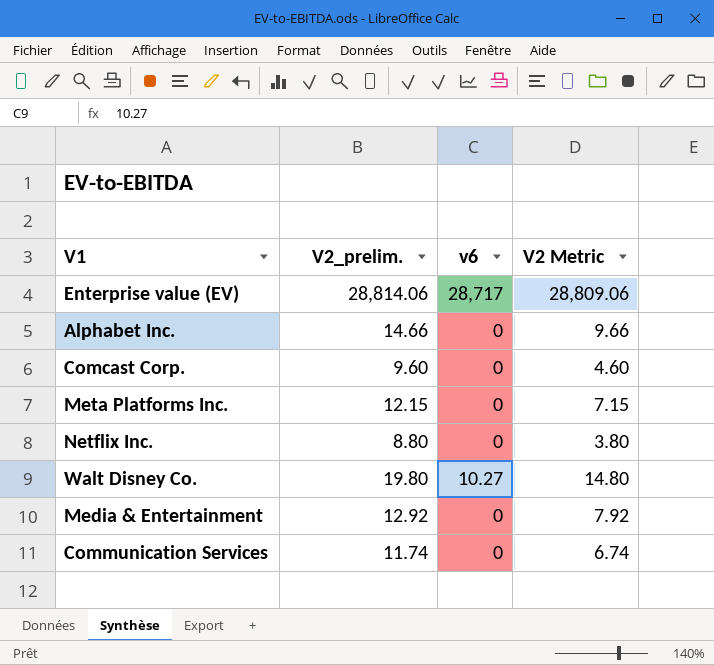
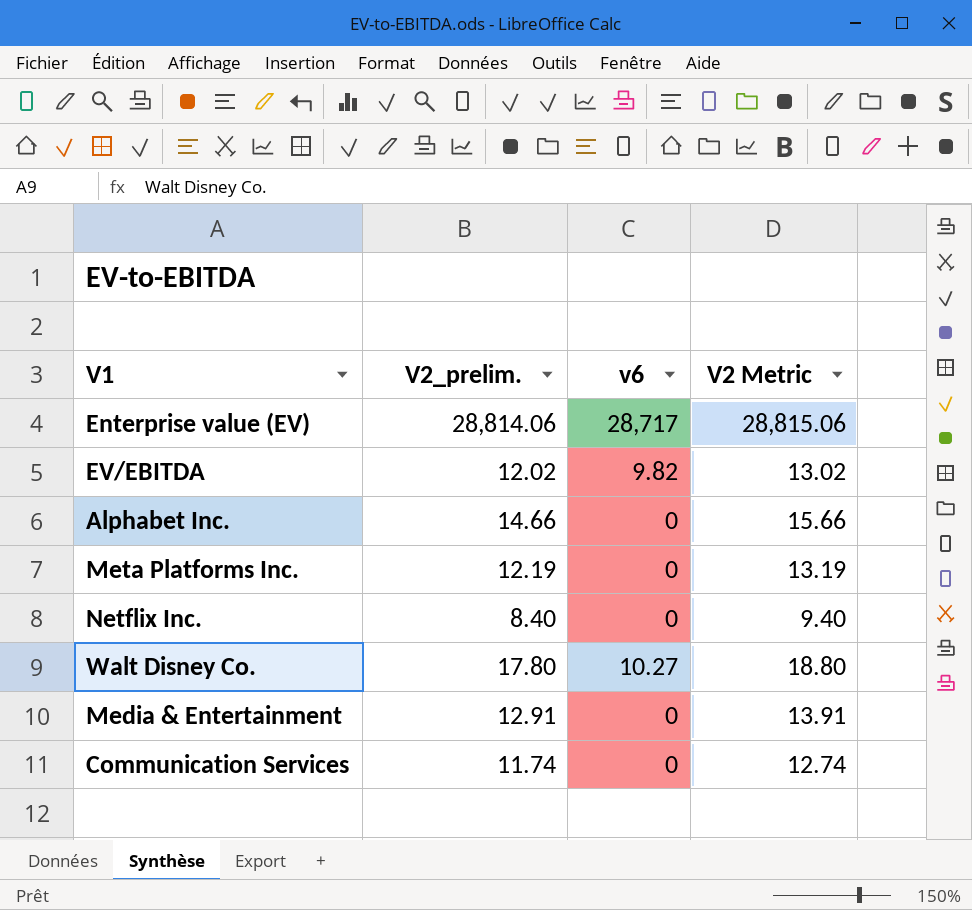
column V2 Metric | formula: [V2_prelim.] - 5 -> [V2_prelim.] + 1
row Comcast Corp.: 9.60 | 0 | 4.60 -> none
row EV/EBITDA: none -> 12.02 | 9.82 | 13.02
Meta Platforms Inc. | V2_prelim.: 12.15 -> 12.19
Netflix Inc. | V2_prelim.: 8.80 -> 8.40
Walt Disney Co. | V2_prelim.: 19.80 -> 17.80
Media & Entertainment | V2_prelim.: 12.92 -> 12.91

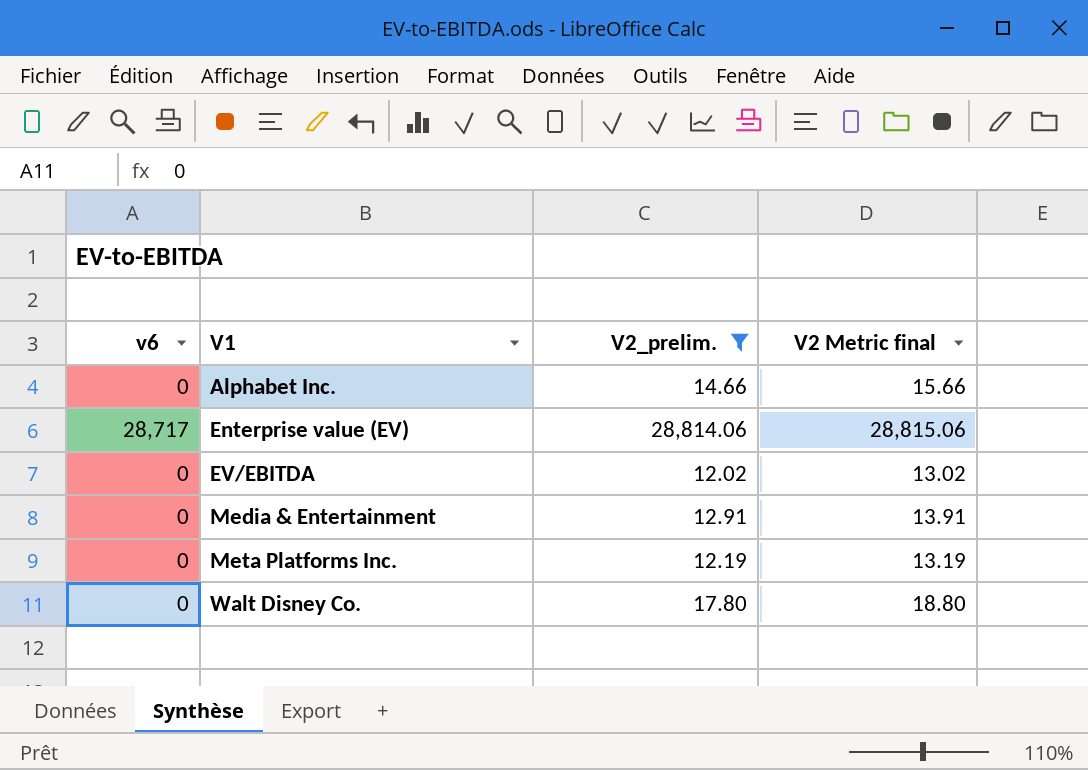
filter: none -> V2_prelim. >= 12.02
row order: none -> V1 ascending
column v6 | position: 3 -> 1
column name: V2 Metric -> V2 Metric final
EV/EBITDA | v6: 9.82 -> 0
Walt Disney Co. | v6: 10.27 -> 0

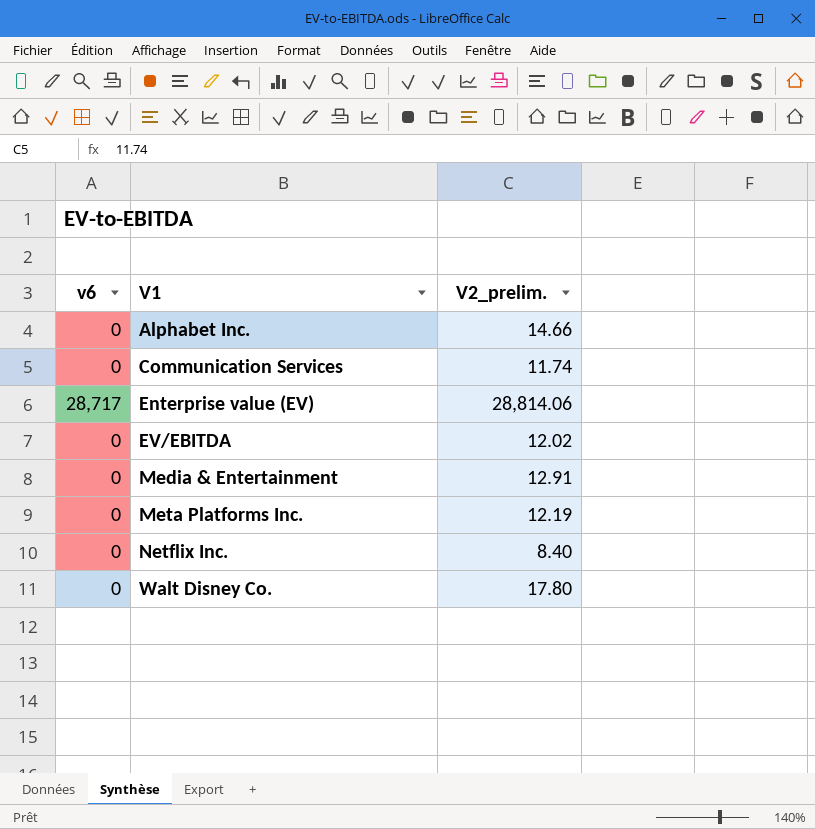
filter: V2_prelim. >= 12.02 -> none
column V2 Metric final | formula: [V2_prelim.] + 1 -> none

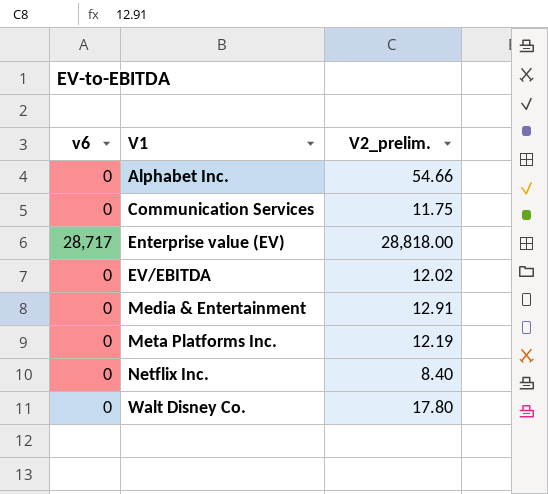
Alphabet Inc. | V2_prelim.: 14.66 -> 54.66
Communication Services | V2_prelim.: 11.74 -> 11.75
Enterprise value (EV) | V2_prelim.: 28,814.06 -> 28,818.00

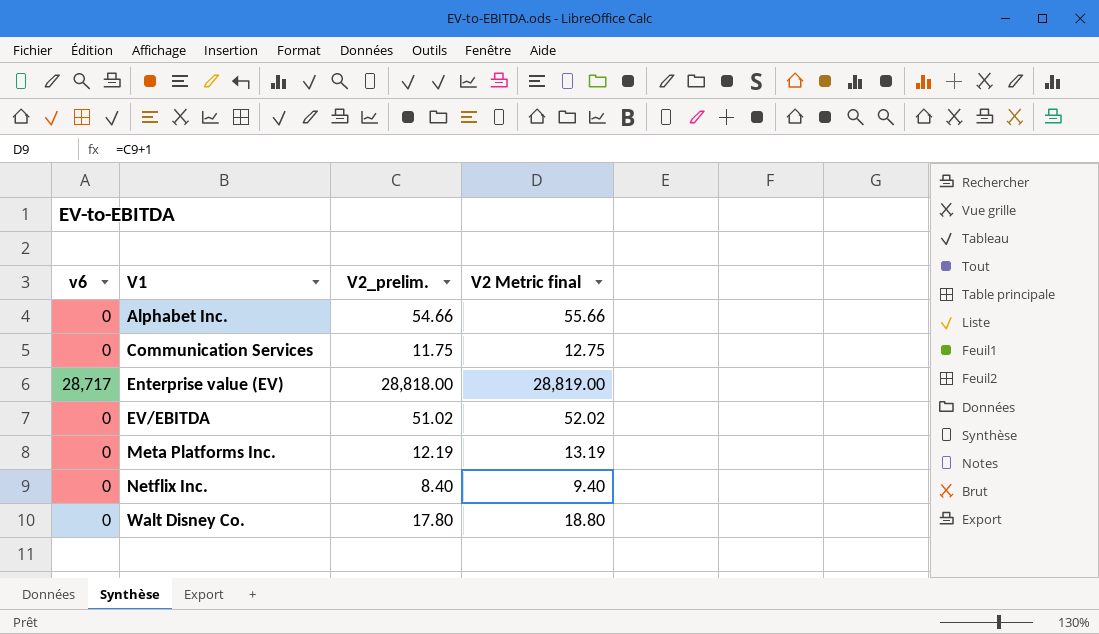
column V2 Metric final | formula: none -> [V2_prelim.] + 1
row Media & Entertainment: 0 | 12.91 -> none
EV/EBITDA | V2_prelim.: 12.02 -> 51.02

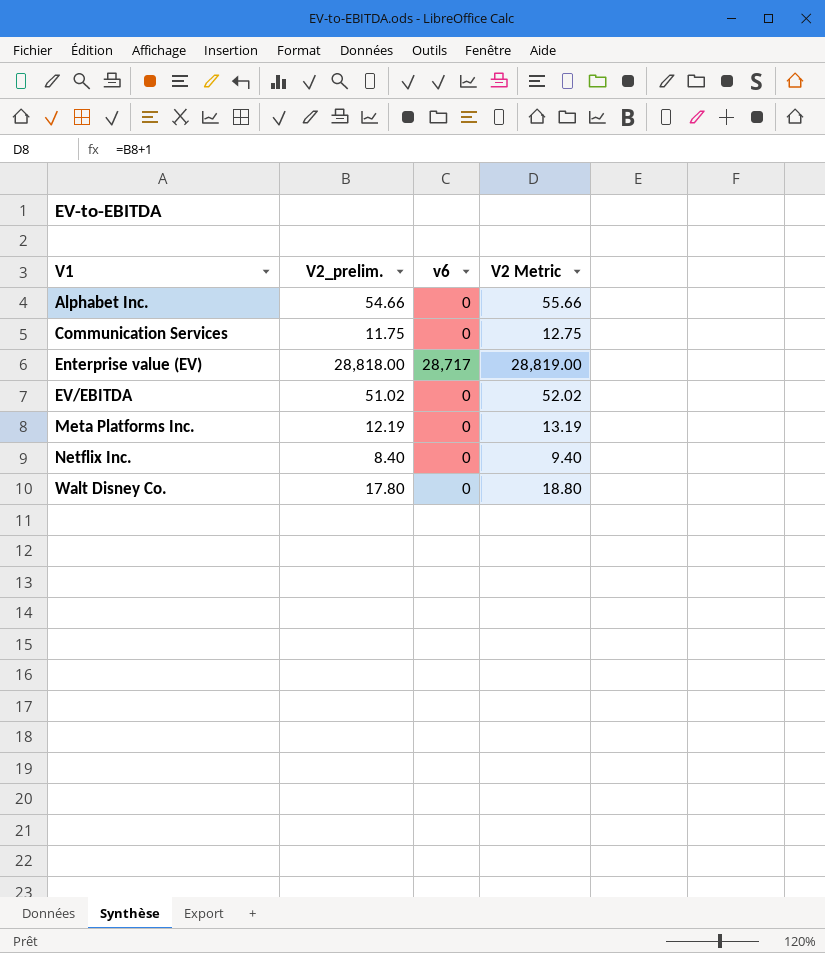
column v6 | position: 1 -> 3
column name: V2 Metric final -> V2 Metric

